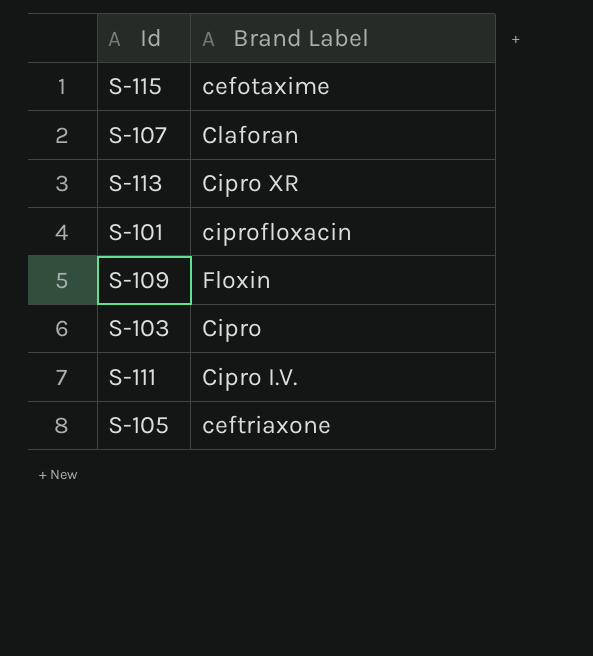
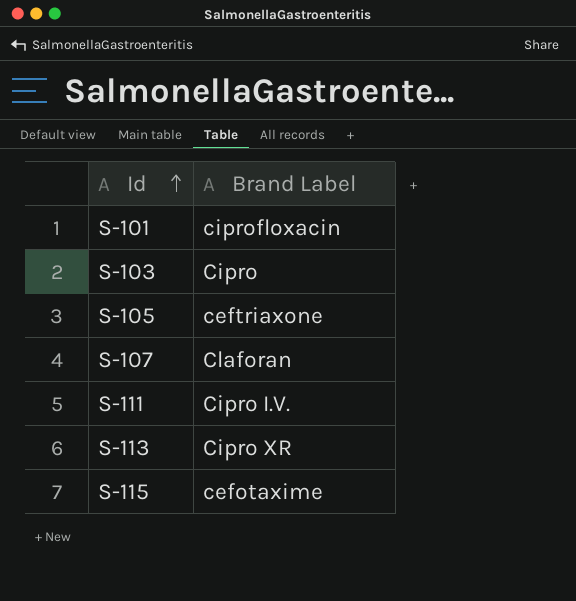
row order: none -> Id ascending
row S-109: Floxin -> none

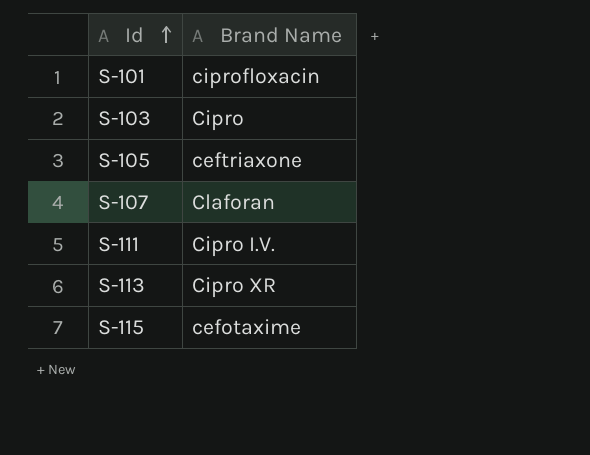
column name: Brand Label -> Brand Name

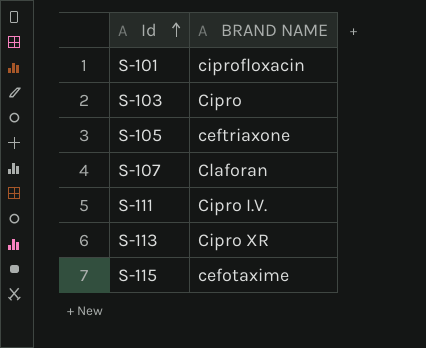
column name: Brand Name -> BRAND NAME

